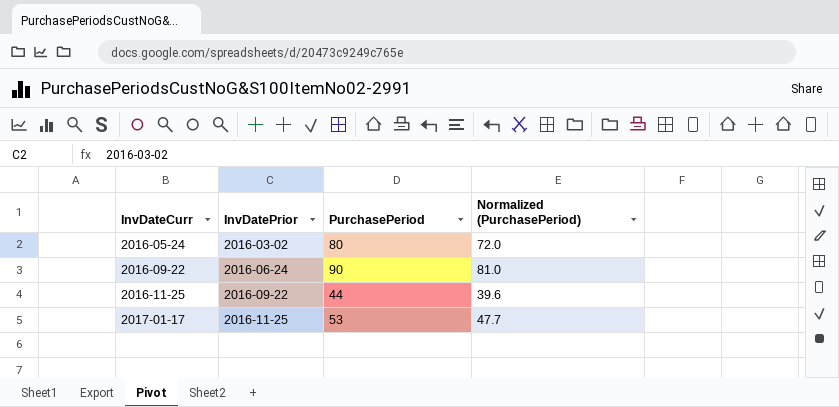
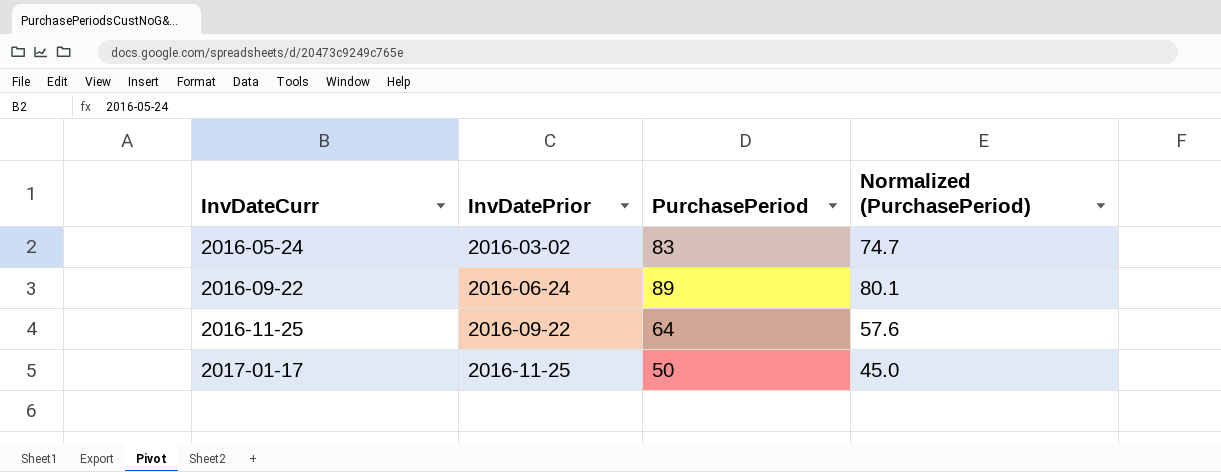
2016-05-24 | PurchasePeriod: 80 -> 83
2016-05-24 | Normalized (PurchasePeriod): 72.0 -> 74.7
2016-09-22 | PurchasePeriod: 90 -> 89
2016-09-22 | Normalized (PurchasePeriod): 81.0 -> 80.1
2016-11-25 | PurchasePeriod: 44 -> 64
2016-11-25 | Normalized (PurchasePeriod): 39.6 -> 57.6
2017-01-17 | PurchasePeriod: 53 -> 50
2017-01-17 | Normalized (PurchasePeriod): 47.7 -> 45.0

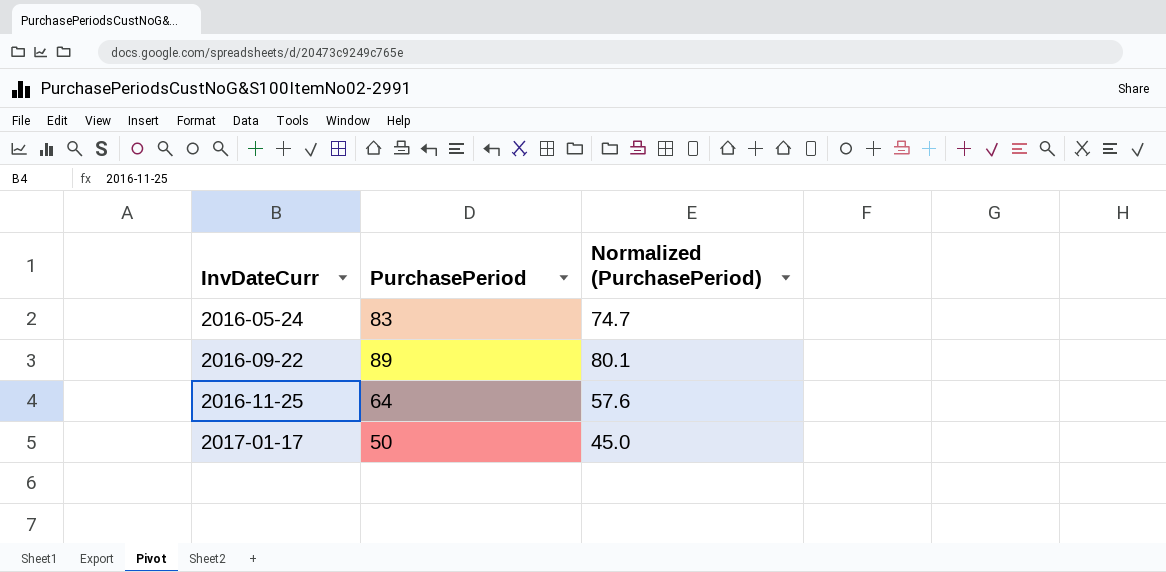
column InvDatePrior | position: 2 -> none

